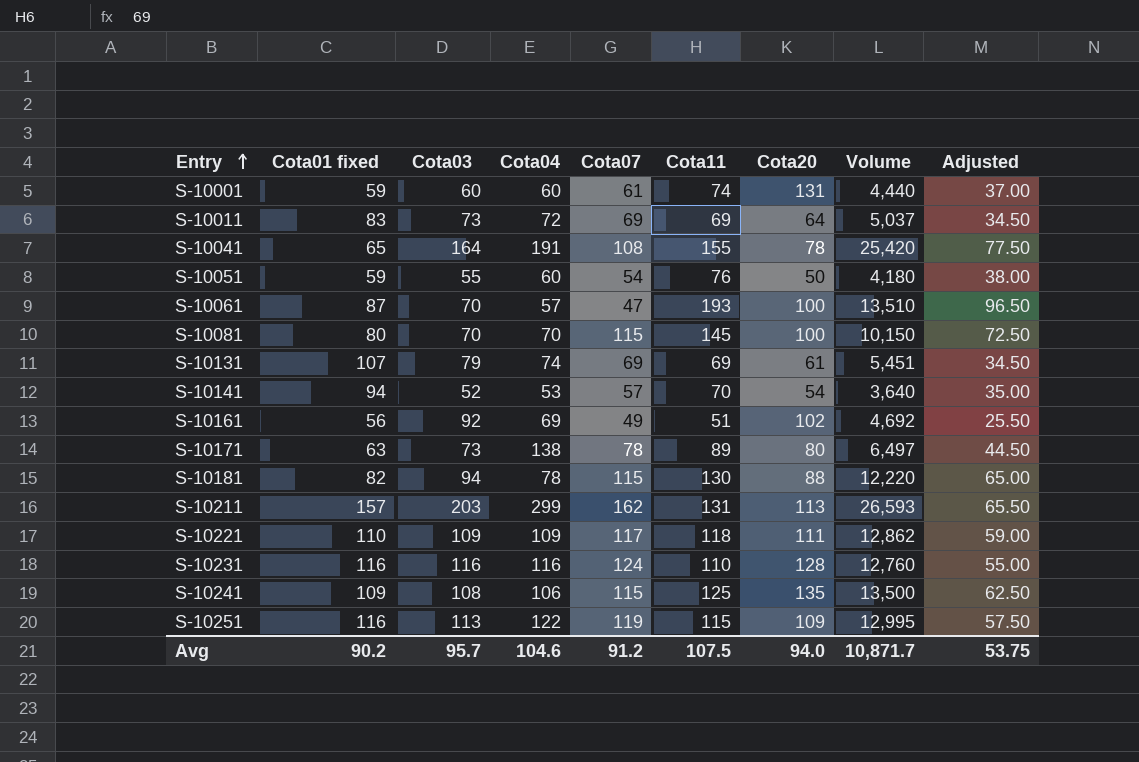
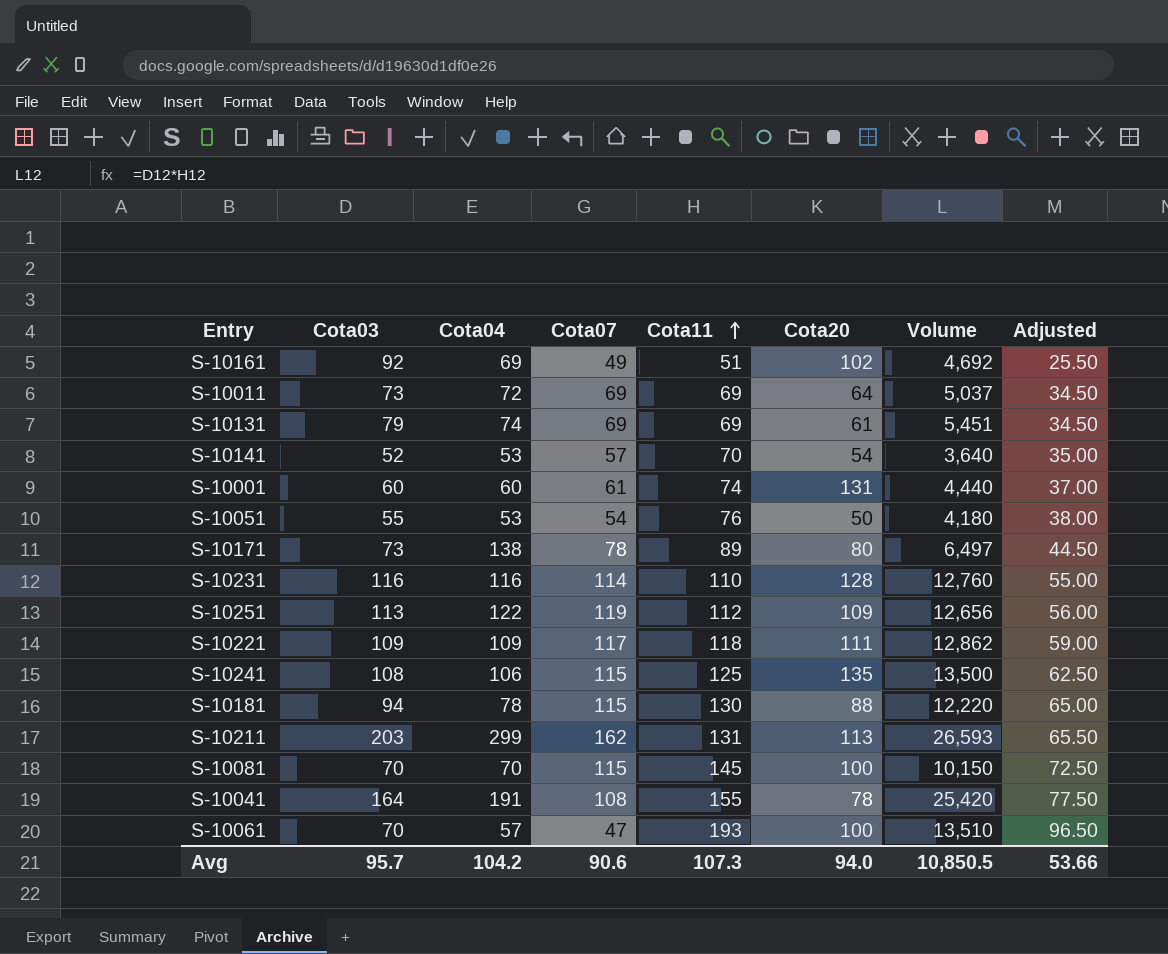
row order: Entry ascending -> Cota11 ascending
column Cota01 fixed | position: 2 -> none
S-10051 | Cota04: 60 -> 53
S-10231 | Cota07: 124 -> 114
S-10251 | Cota11: 115 -> 112
S-10251 | Volume: 12,995 -> 12,656
S-10251 | Adjusted: 57.50 -> 56.00
Avg | Cota04: 104.6 -> 104.2
Avg | Cota07: 91.2 -> 90.6
Avg | Cota11: 107.5 -> 107.3
Avg | Volume: 10,871.7 -> 10,850.5
Avg | Adjusted: 53.75 -> 53.66

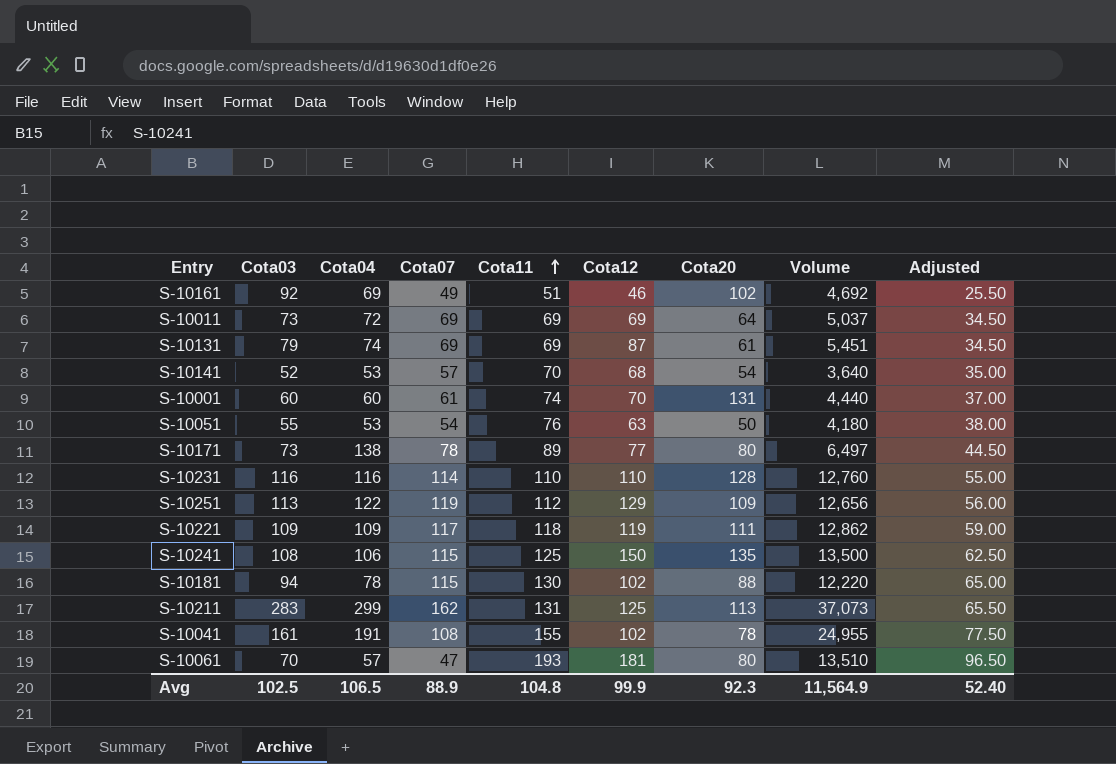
column Cota12 | position: none -> 6
row S-10081: 70 | 70 | 115 | 145 | 100 | 10,150 | 72.50 -> none
S-10211 | Cota03: 203 -> 283
S-10211 | Volume: 26,593 -> 37,073
S-10041 | Cota03: 164 -> 161
S-10041 | Volume: 25,420 -> 24,955
S-10061 | Cota20: 100 -> 80
Avg | Cota03: 95.7 -> 102.5
Avg | Cota04: 104.2 -> 106.5
Avg | Cota07: 90.6 -> 88.9
Avg | Cota11: 107.3 -> 104.8
Avg | Cota20: 94.0 -> 92.3
Avg | Volume: 10,850.5 -> 11,564.9
Avg | Adjusted: 53.66 -> 52.40

